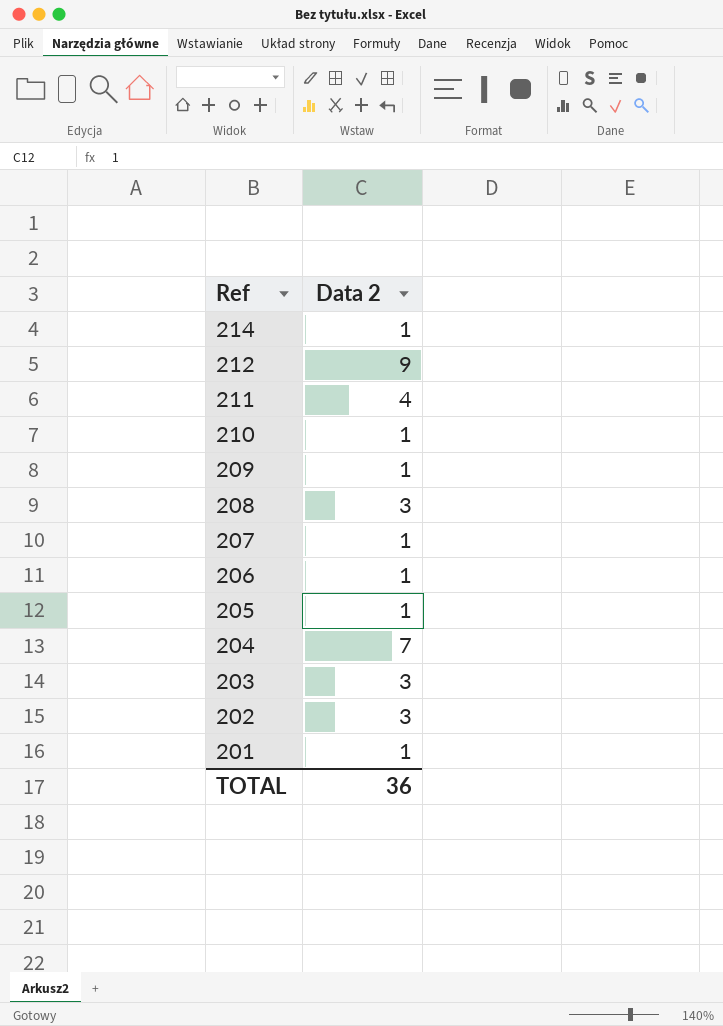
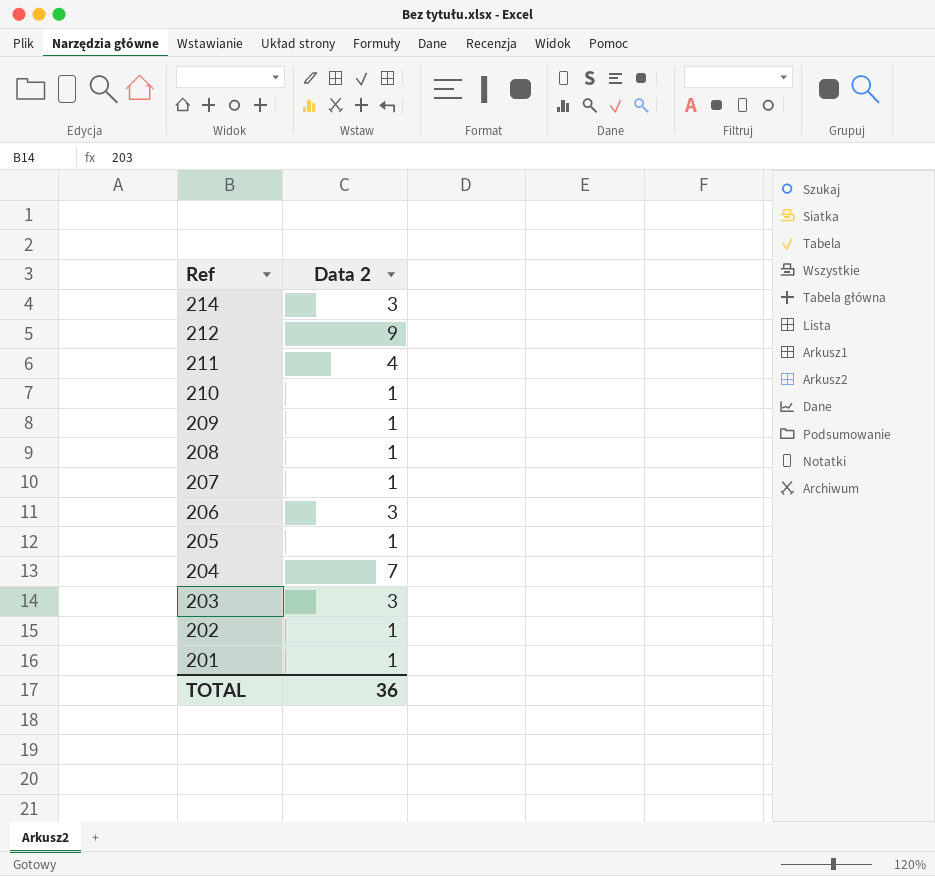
214 | Data 2: 1 -> 3
208 | Data 2: 3 -> 1
206 | Data 2: 1 -> 3
202 | Data 2: 3 -> 1

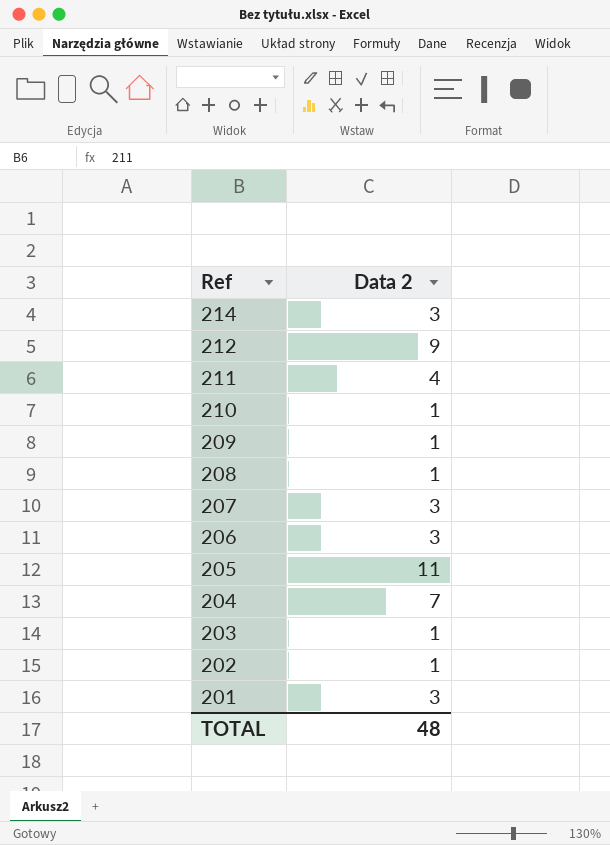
207 | Data 2: 1 -> 3
205 | Data 2: 1 -> 11
203 | Data 2: 3 -> 1
201 | Data 2: 1 -> 3
TOTAL | Data 2: 36 -> 48

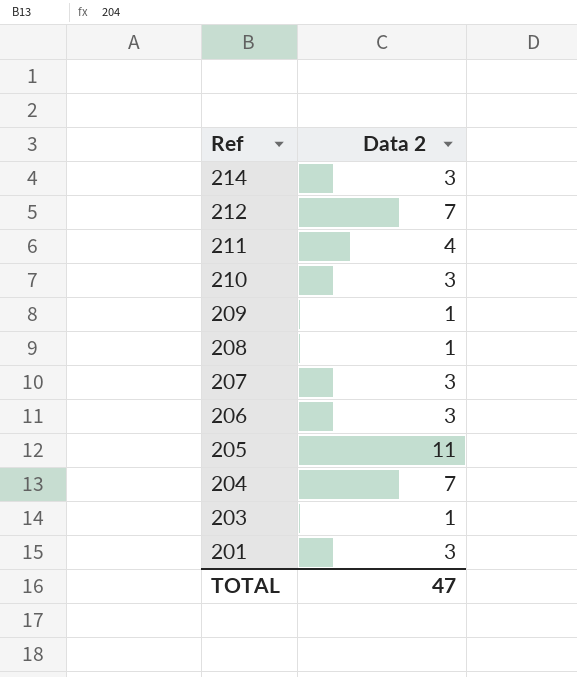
row 202: 1 -> none
212 | Data 2: 9 -> 7
210 | Data 2: 1 -> 3
TOTAL | Data 2: 48 -> 47

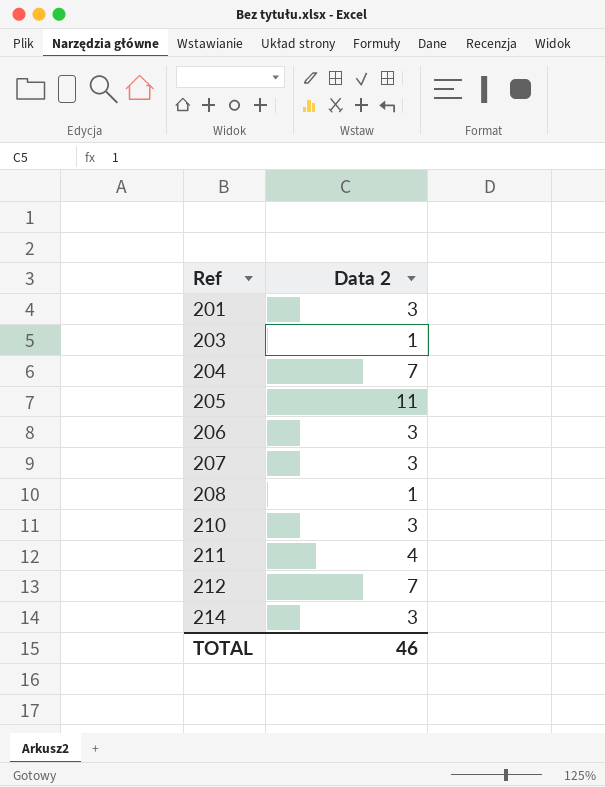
row order: Ref descending -> Ref ascending
row 209: 1 -> none
TOTAL | Data 2: 47 -> 46

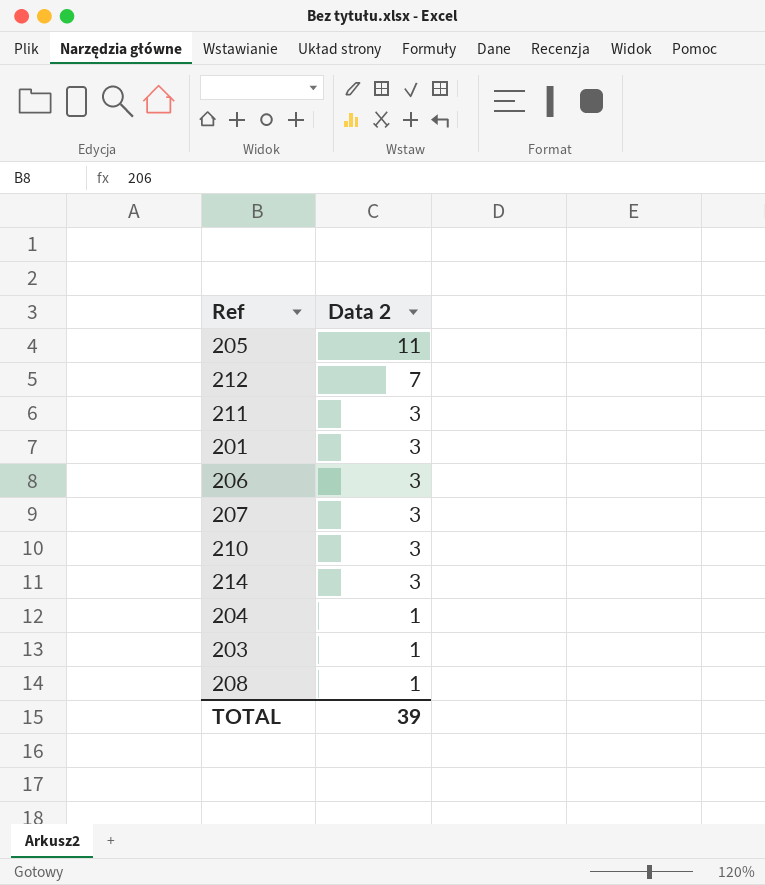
row order: Ref ascending -> Data 2 descending
211 | Data 2: 4 -> 3
204 | Data 2: 7 -> 1
TOTAL | Data 2: 46 -> 39

